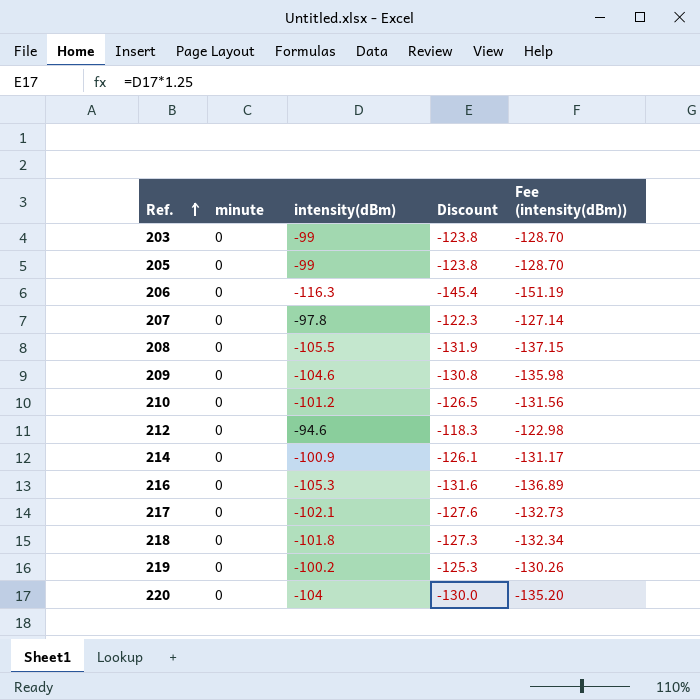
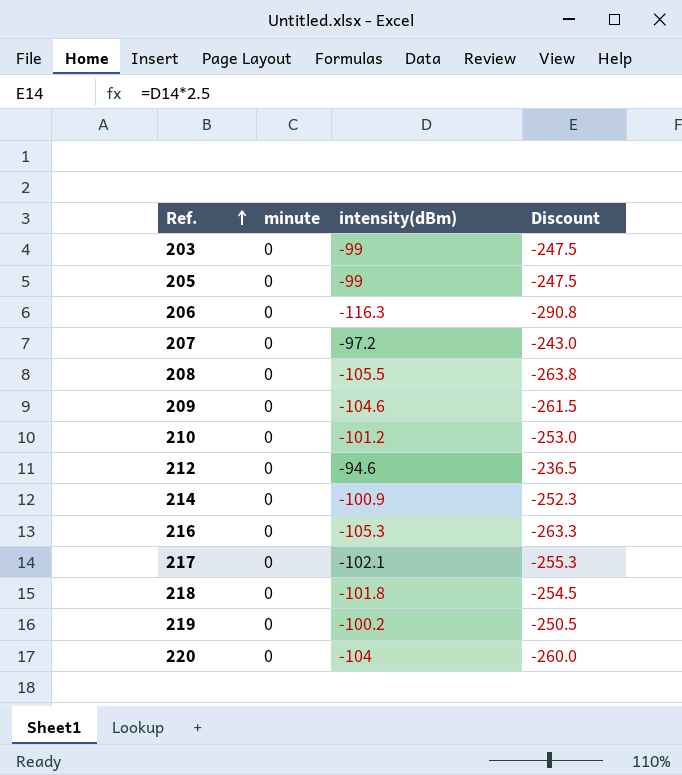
column Fee (intensity(dBm)) | formula: [intensity(dBm)] * 1.3 -> none
column Discount | formula: [intensity(dBm)] * 1.25 -> [intensity(dBm)] * 2.5
207 | intensity(dBm): -97.8 -> -97.2

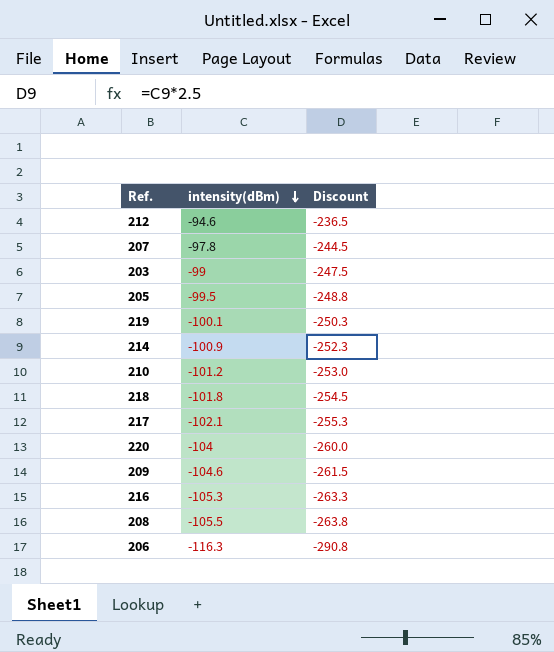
row order: Ref. ascending -> intensity(dBm) descending
column minute | position: 2 -> none
207 | intensity(dBm): -97.2 -> -97.8
207 | Discount: -243.0 -> -244.5
205 | intensity(dBm): -99 -> -99.5
205 | Discount: -247.5 -> -248.8
219 | intensity(dBm): -100.2 -> -100.1
219 | Discount: -250.5 -> -250.3

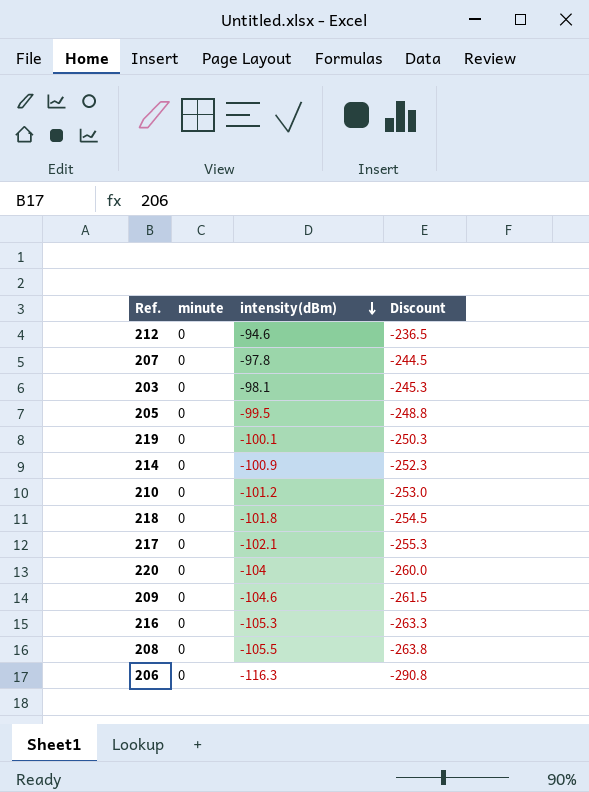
column minute | position: none -> 2
203 | intensity(dBm): -99 -> -98.1
203 | Discount: -247.5 -> -245.3

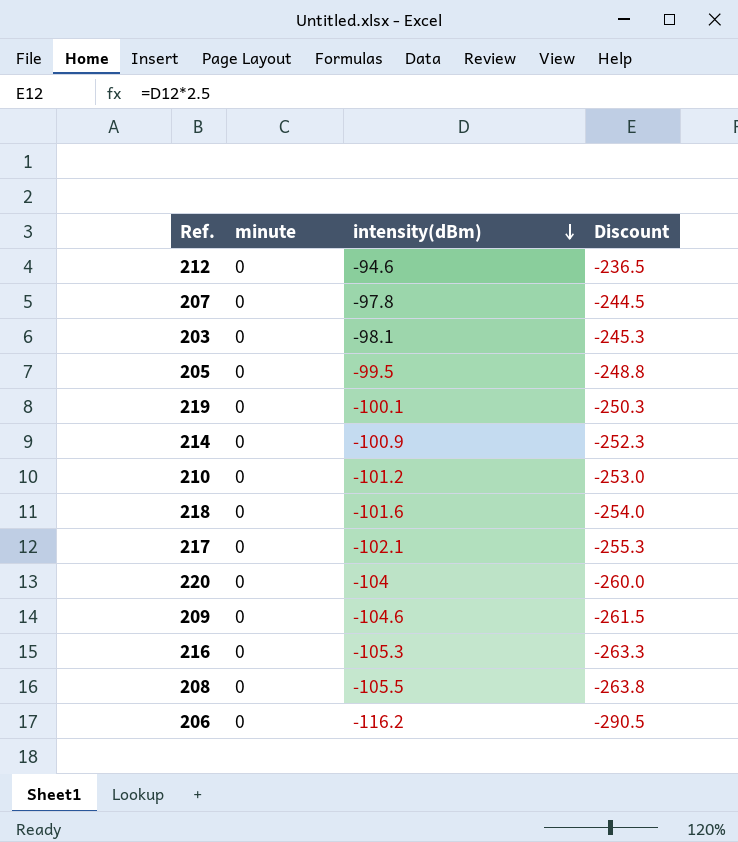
218 | intensity(dBm): -101.8 -> -101.6
218 | Discount: -254.5 -> -254.0
206 | intensity(dBm): -116.3 -> -116.2
206 | Discount: -290.8 -> -290.5

